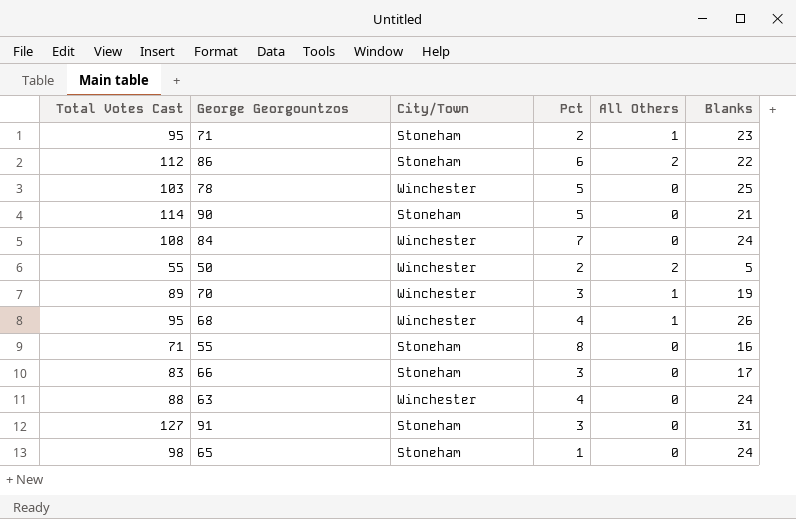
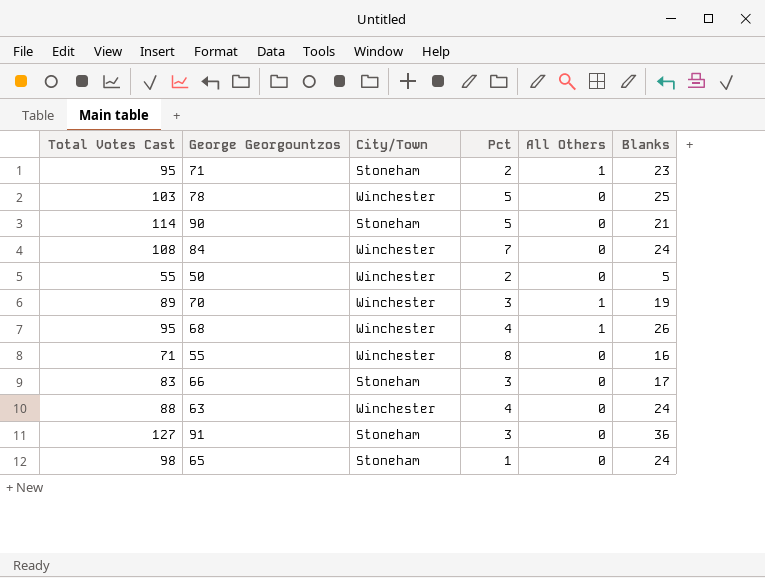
row 86: 112 | Stoneham | 6 | 2 | 22 -> none
50 | All Others: 2 -> 0
55 | City/Town: Stoneham -> Winchester
91 | Blanks: 31 -> 36

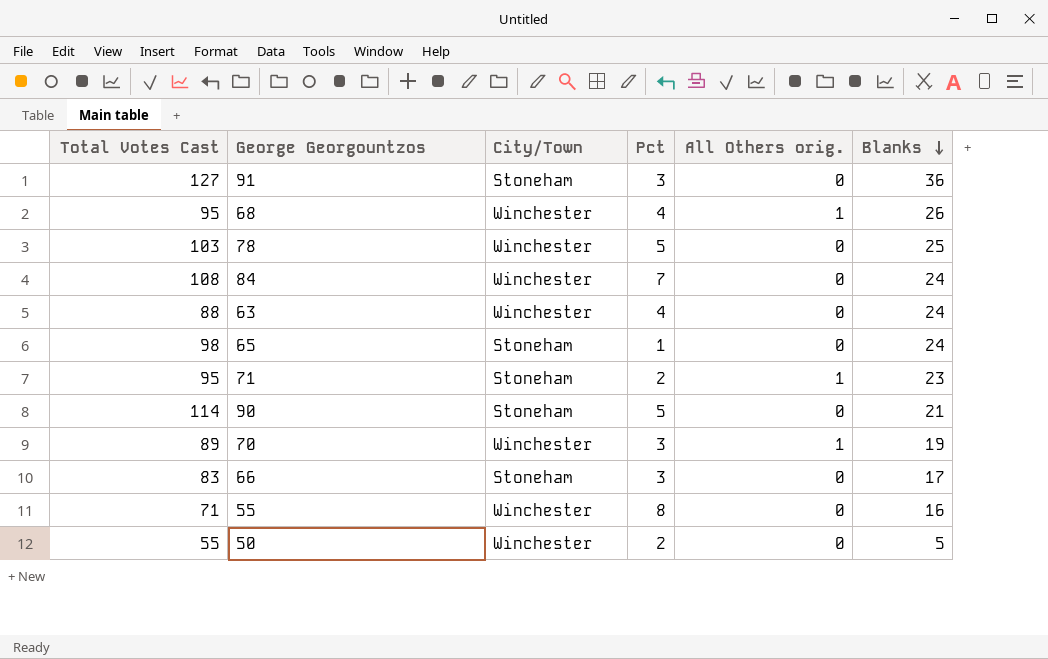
row order: none -> Blanks descending
column name: All Others -> All Others orig.

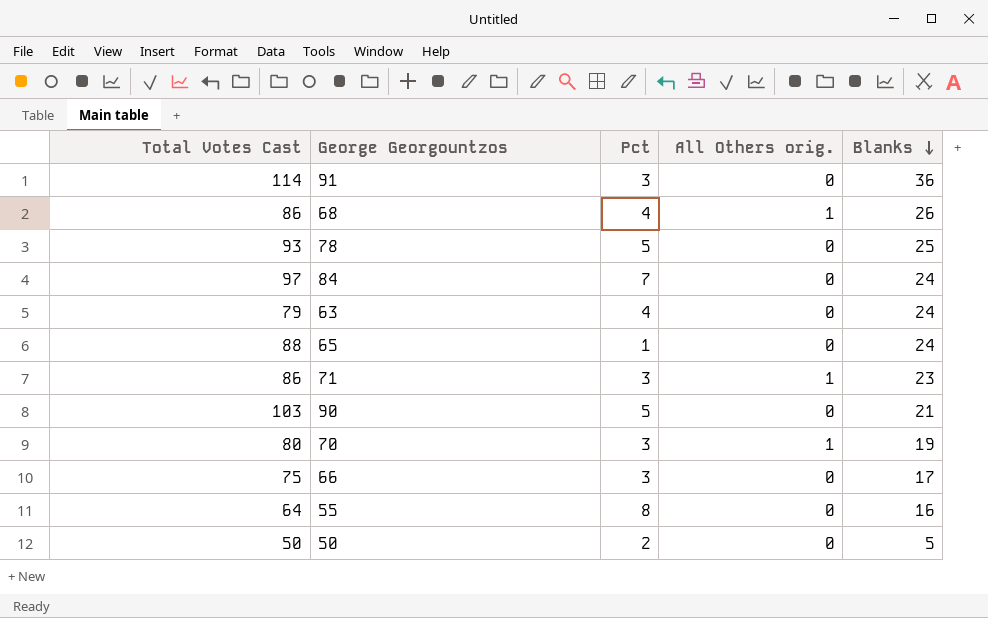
column City/Town | position: 3 -> none
91 | Total Votes Cast: 127 -> 114
68 | Total Votes Cast: 95 -> 86
78 | Total Votes Cast: 103 -> 93
84 | Total Votes Cast: 108 -> 97
63 | Total Votes Cast: 88 -> 79
65 | Total Votes Cast: 98 -> 88
71 | Total Votes Cast: 95 -> 86
71 | Pct: 2 -> 3
90 | Total Votes Cast: 114 -> 103
70 | Total Votes Cast: 89 -> 80
66 | Total Votes Cast: 83 -> 75
55 | Total Votes Cast: 71 -> 64
50 | Total Votes Cast: 55 -> 50

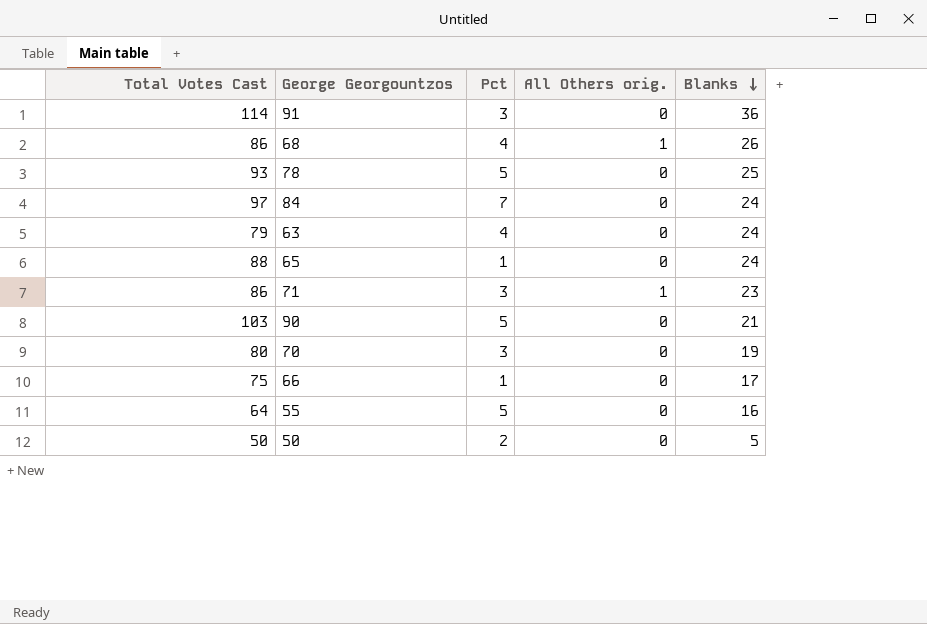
70 | All Others orig.: 1 -> 0
66 | Pct: 3 -> 1
55 | Pct: 8 -> 5

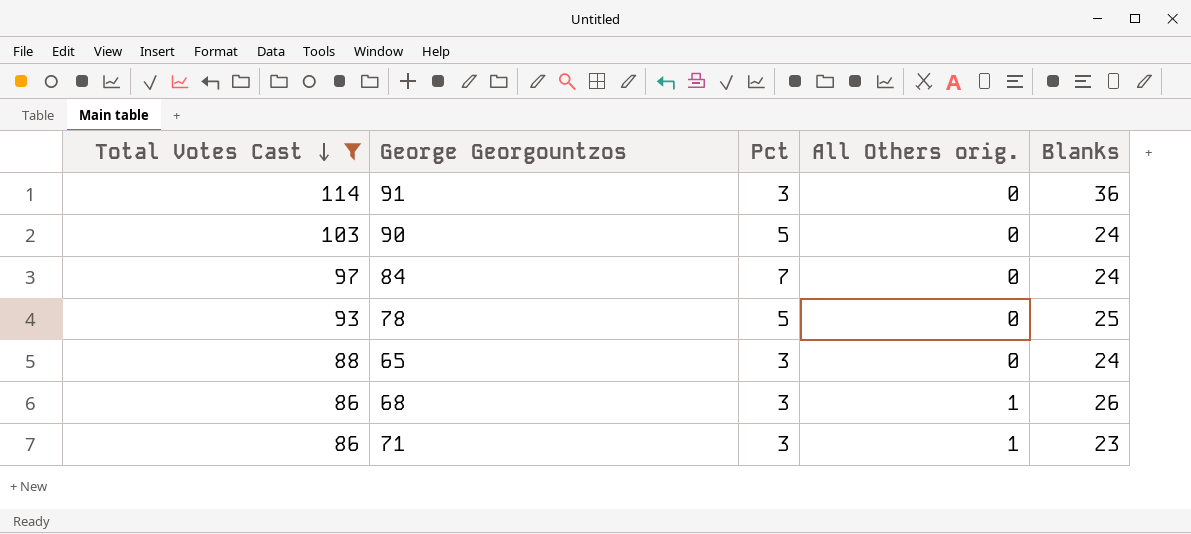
filter: none -> Total Votes Cast >= 86
row order: Blanks descending -> Total Votes Cast descending
90 | Blanks: 21 -> 24
65 | Pct: 1 -> 3
68 | Pct: 4 -> 3

